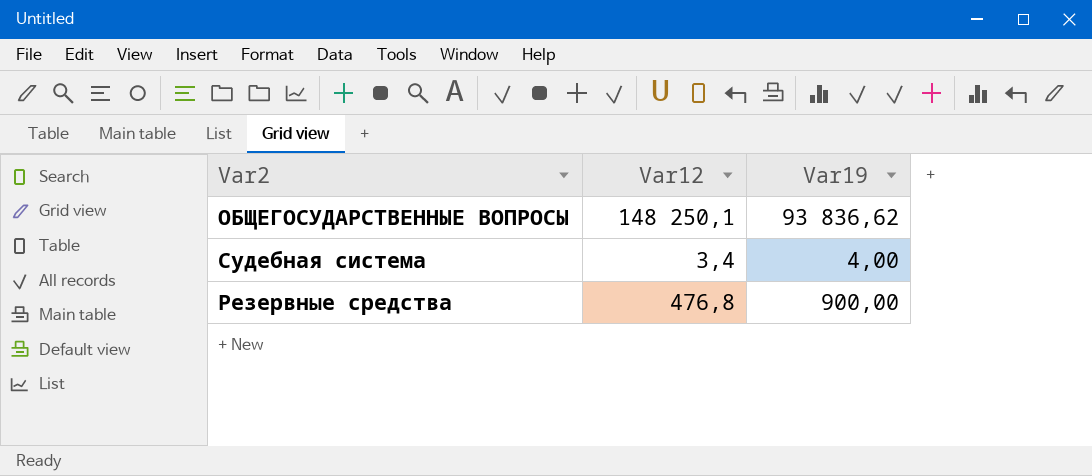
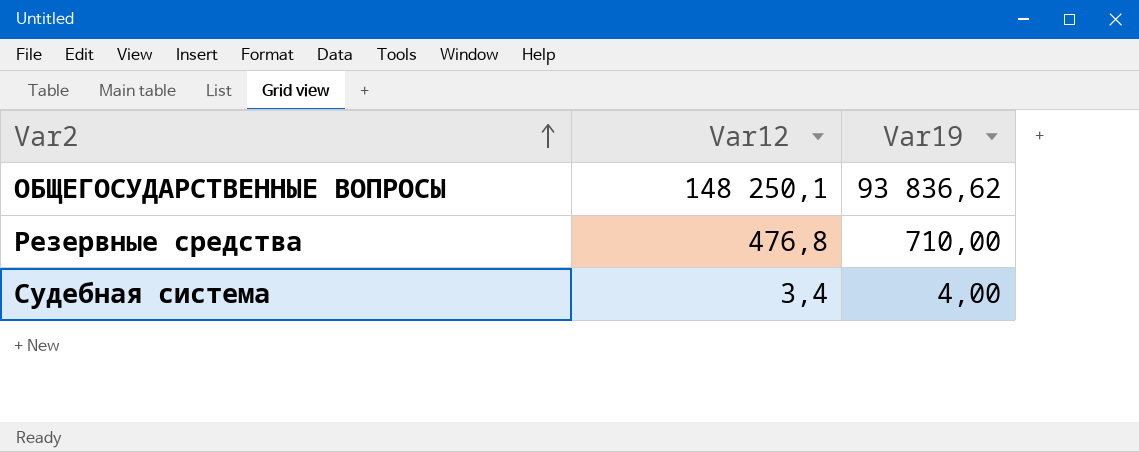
row order: none -> Var2 ascending
Резервные средства | Var19: 900,00 -> 710,00

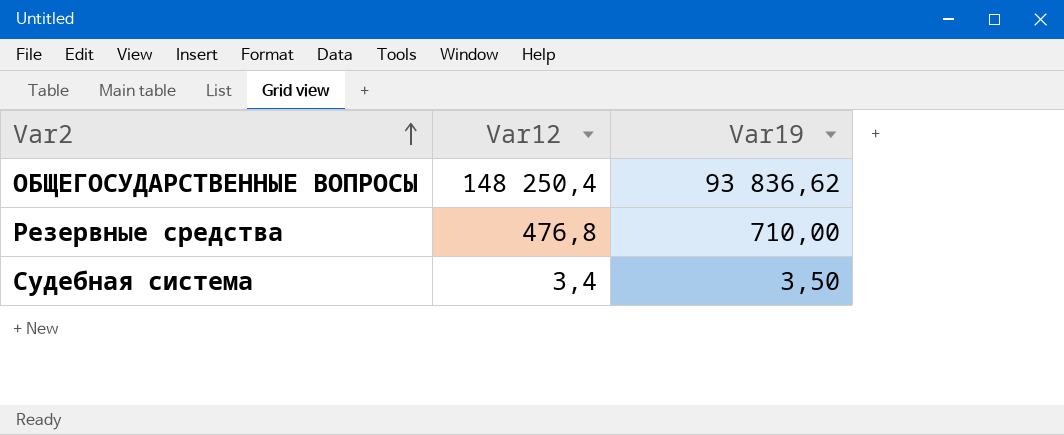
ОБЩЕГОСУДАРСТВЕННЫЕ ВОПРОСЫ | Var12: 148 250,1 -> 148 250,4
Судебная система | Var19: 4,00 -> 3,50

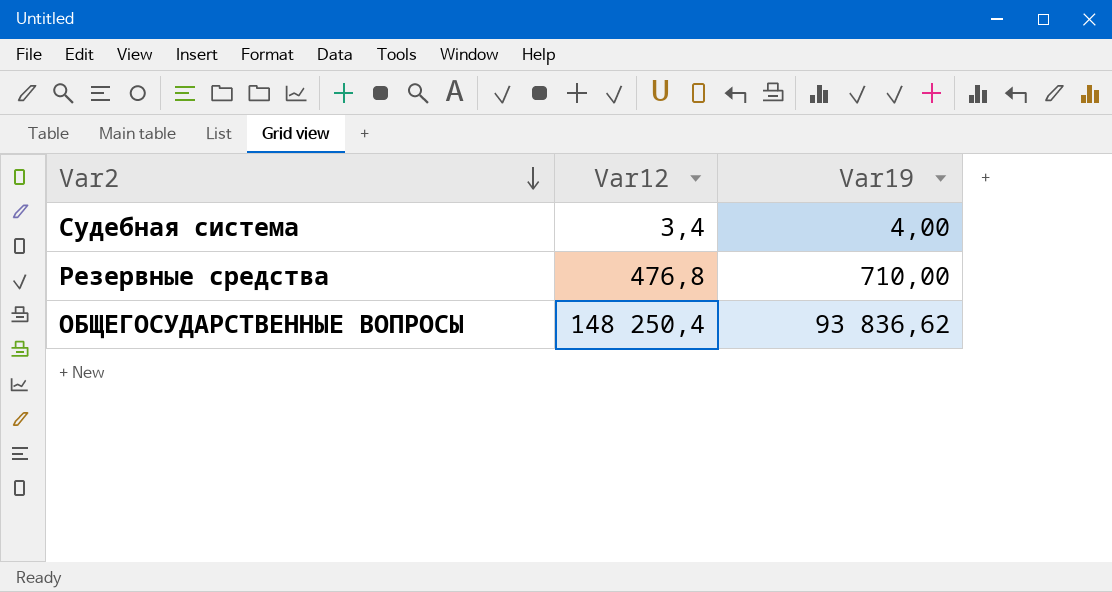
row order: Var2 ascending -> Var2 descending
Судебная система | Var19: 3,50 -> 4,00

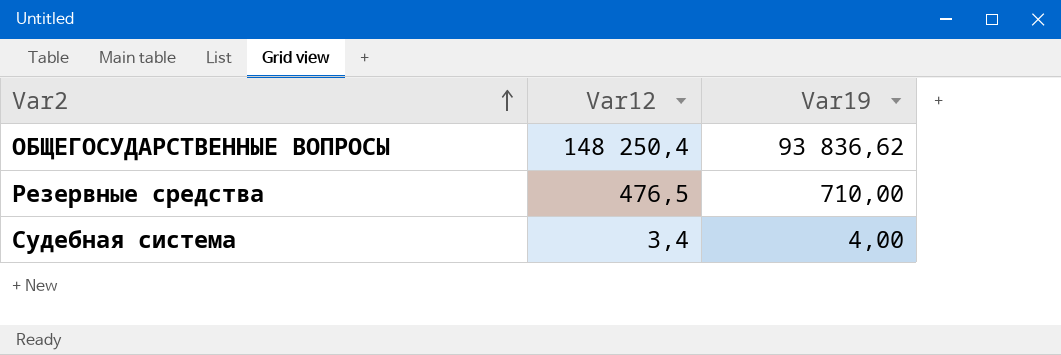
row order: Var2 descending -> Var2 ascending
Резервные средства | Var12: 476,8 -> 476,5

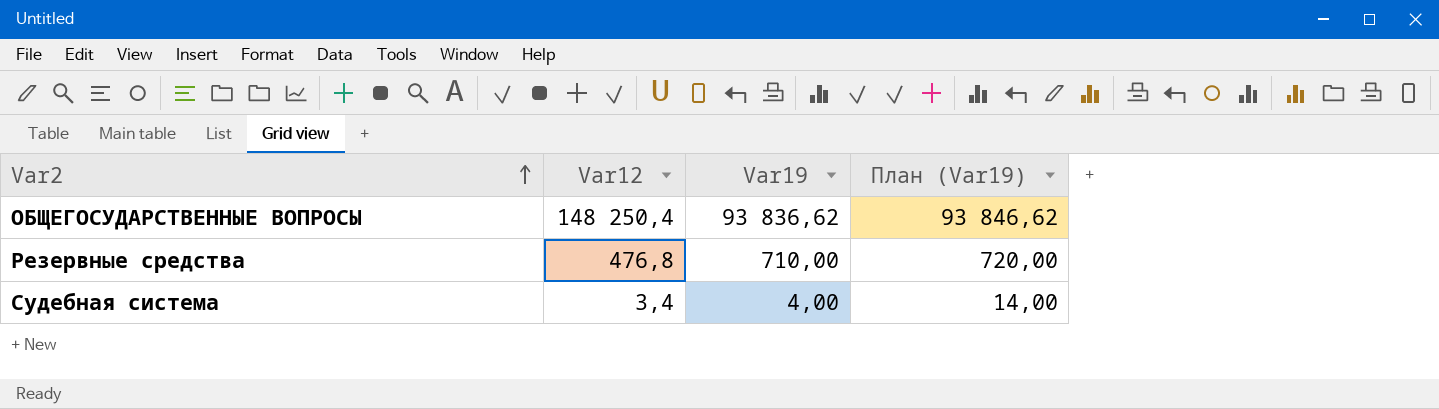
column План (Var19) | formula: none -> [Var19] + 10
Резервные средства | Var12: 476,5 -> 476,8

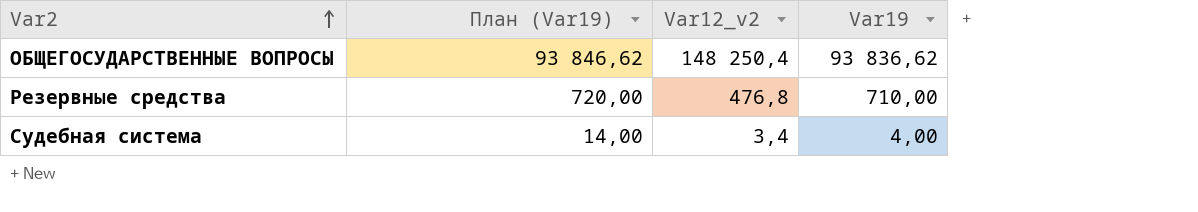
column План (Var19) | position: 4 -> 2
column name: Var12 -> Var12_v2

